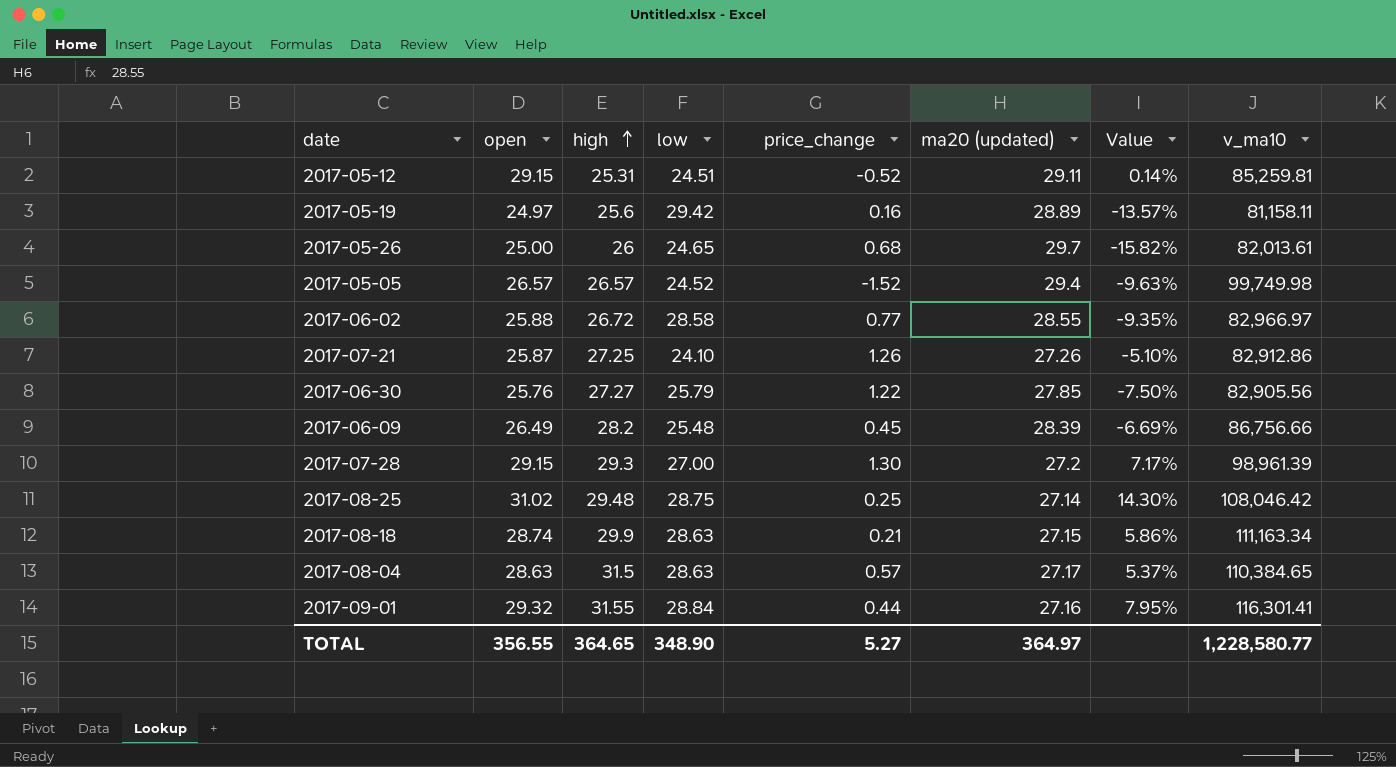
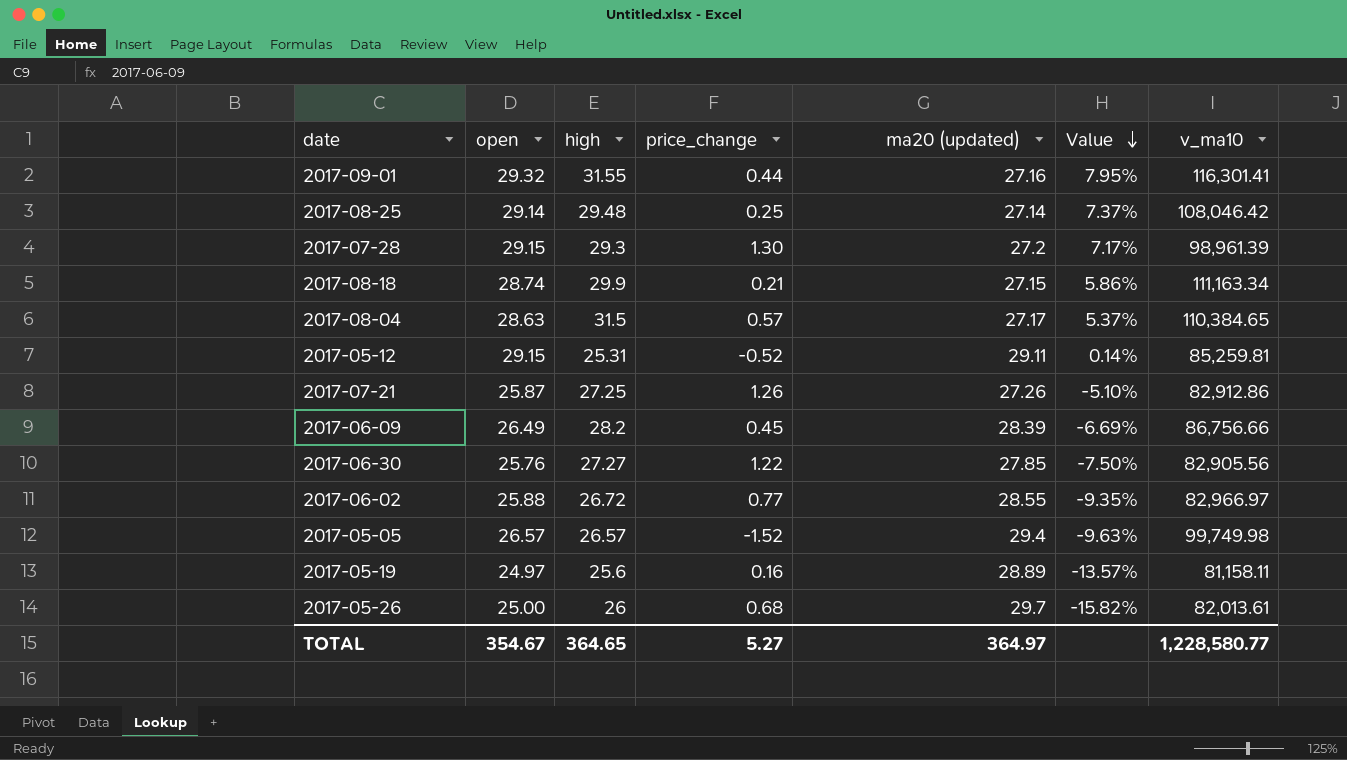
row order: high ascending -> Value descending
column low | position: 4 -> none
2017-08-25 | open: 31.02 -> 29.14
2017-08-25 | Value: 14.30% -> 7.37%
TOTAL | open: 356.55 -> 354.67

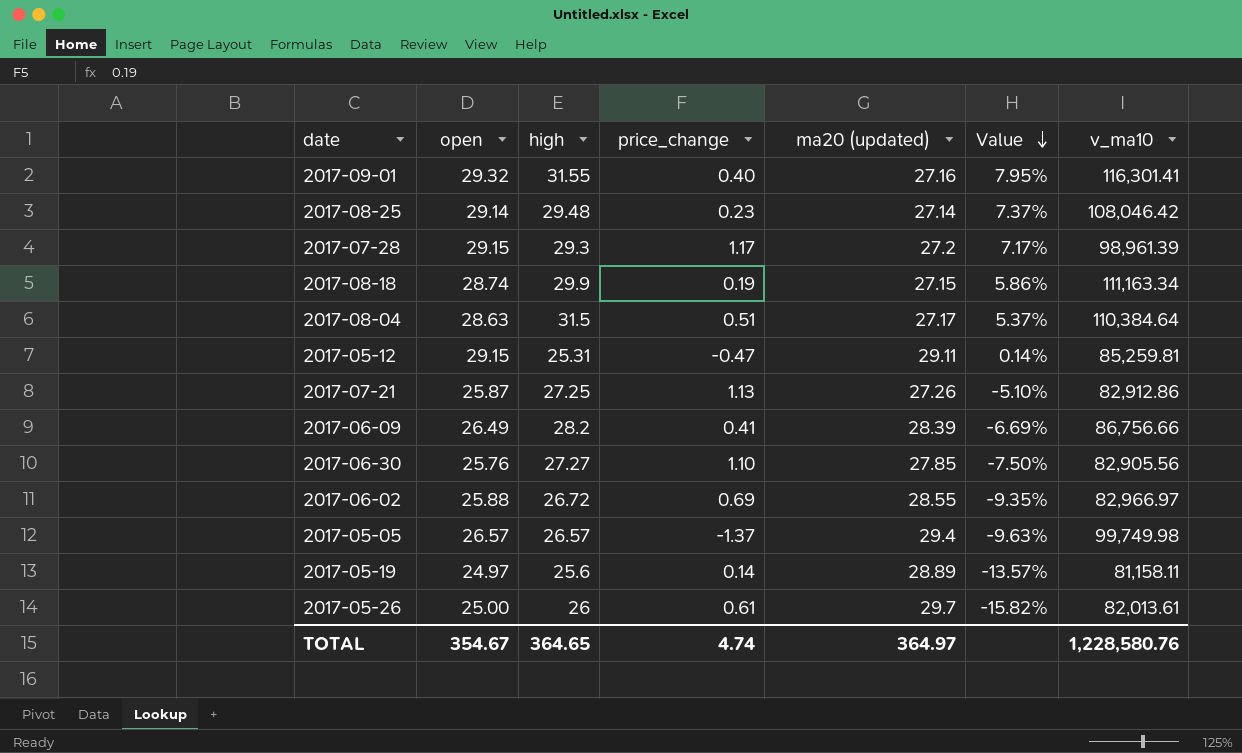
2017-09-01 | price_change: 0.44 -> 0.40
2017-08-25 | price_change: 0.25 -> 0.23
2017-07-28 | price_change: 1.30 -> 1.17
2017-08-18 | price_change: 0.21 -> 0.19
2017-08-04 | price_change: 0.57 -> 0.51
2017-08-04 | v_ma10: 110,384.65 -> 110,384.64
2017-05-12 | price_change: -0.52 -> -0.47
2017-07-21 | price_change: 1.26 -> 1.13
2017-06-09 | price_change: 0.45 -> 0.41
2017-06-30 | price_change: 1.22 -> 1.10
2017-06-02 | price_change: 0.77 -> 0.69
2017-05-05 | price_change: -1.52 -> -1.37
2017-05-19 | price_change: 0.16 -> 0.14
2017-05-26 | price_change: 0.68 -> 0.61
TOTAL | price_change: 5.27 -> 4.74
TOTAL | v_ma10: 1,228,580.77 -> 1,228,580.76

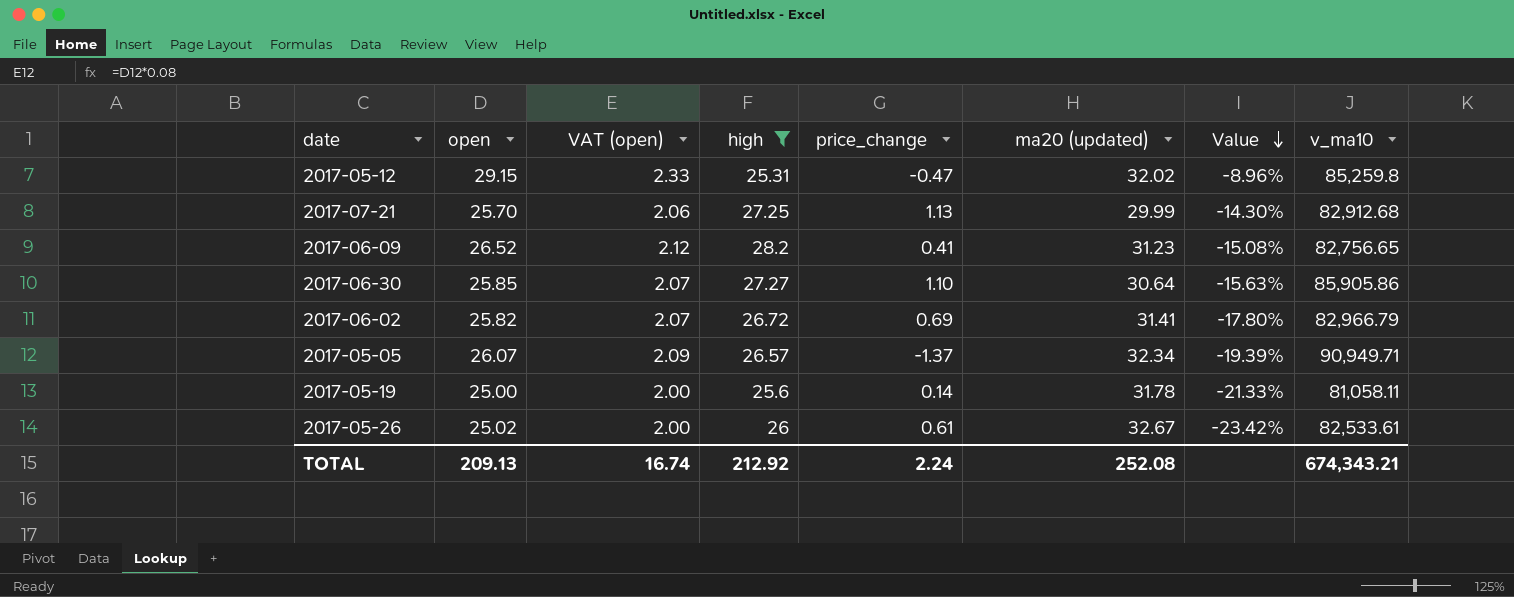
filter: none -> high <= 28.2
column VAT (open) | formula: none -> [open] * 0.08
2017-05-12 | ma20 (updated): 29.11 -> 32.02
2017-05-12 | Value: 0.14% -> -8.96%
2017-05-12 | v_ma10: 85,259.81 -> 85,259.8
2017-07-21 | open: 25.87 -> 25.70
2017-07-21 | ma20 (updated): 27.26 -> 29.99
2017-07-21 | Value: -5.10% -> -14.30%
2017-07-21 | v_ma10: 82,912.86 -> 82,912.68
2017-06-09 | open: 26.49 -> 26.52
2017-06-09 | ma20 (updated): 28.39 -> 31.23
2017-06-09 | Value: -6.69% -> -15.08%
2017-06-09 | v_ma10: 86,756.66 -> 82,756.65
2017-06-30 | open: 25.76 -> 25.85
2017-06-30 | ma20 (updated): 27.85 -> 30.64
2017-06-30 | Value: -7.50% -> -15.63%
2017-06-30 | v_ma10: 82,905.56 -> 85,905.86
2017-06-02 | open: 25.88 -> 25.82
2017-06-02 | ma20 (updated): 28.55 -> 31.41
2017-06-02 | Value: -9.35% -> -17.80%
2017-06-02 | v_ma10: 82,966.97 -> 82,966.79
2017-05-05 | open: 26.57 -> 26.07
2017-05-05 | ma20 (updated): 29.4 -> 32.34
2017-05-05 | Value: -9.63% -> -19.39%
2017-05-05 | v_ma10: 99,749.98 -> 90,949.71
2017-05-19 | open: 24.97 -> 25.00
2017-05-19 | ma20 (updated): 28.89 -> 31.78
2017-05-19 | Value: -13.57% -> -21.33%
2017-05-19 | v_ma10: 81,158.11 -> 81,058.11
2017-05-26 | open: 25.00 -> 25.02
2017-05-26 | ma20 (updated): 29.7 -> 32.67
2017-05-26 | Value: -15.82% -> -23.42%
2017-05-26 | v_ma10: 82,013.61 -> 82,533.61
TOTAL | open: 354.67 -> 209.13
TOTAL | high: 364.65 -> 212.92
TOTAL | price_change: 4.74 -> 2.24
TOTAL | ma20 (updated): 364.97 -> 252.08
TOTAL | v_ma10: 1,228,580.76 -> 674,343.21

